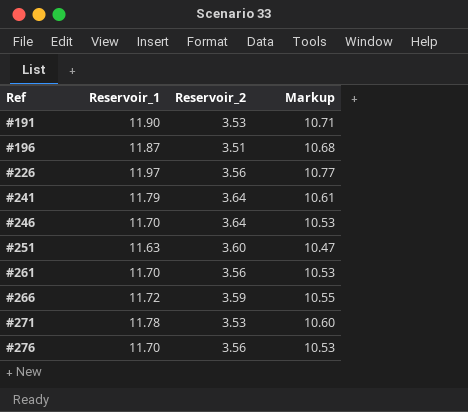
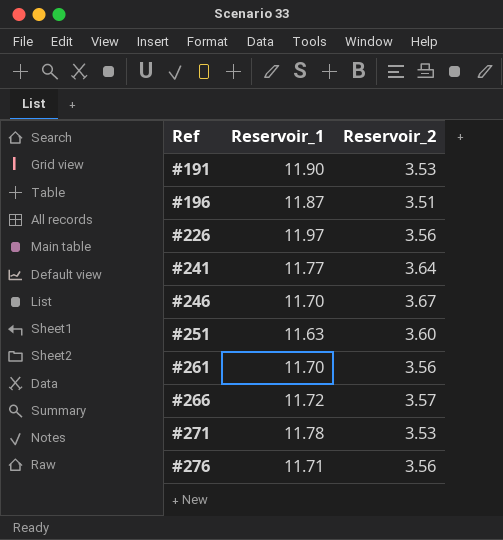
column Markup | formula: [Reservoir_1] * 0.9 -> none
#241 | Reservoir_1: 11.79 -> 11.77
#246 | Reservoir_2: 3.64 -> 3.67
#266 | Reservoir_2: 3.59 -> 3.57
#276 | Reservoir_1: 11.70 -> 11.71

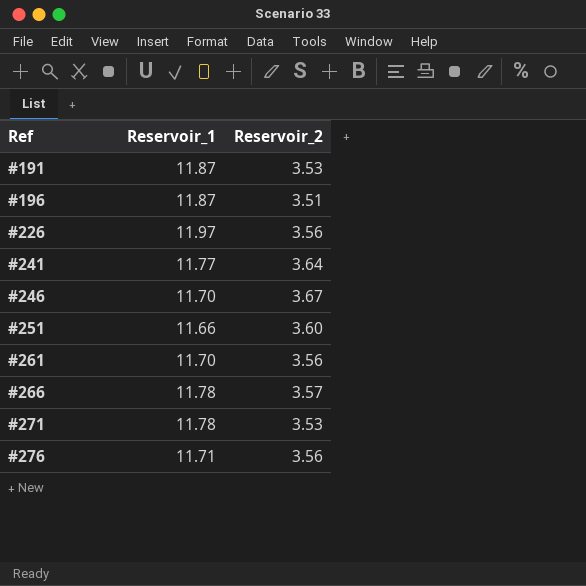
#191 | Reservoir_1: 11.90 -> 11.87
#251 | Reservoir_1: 11.63 -> 11.66
#266 | Reservoir_1: 11.72 -> 11.78

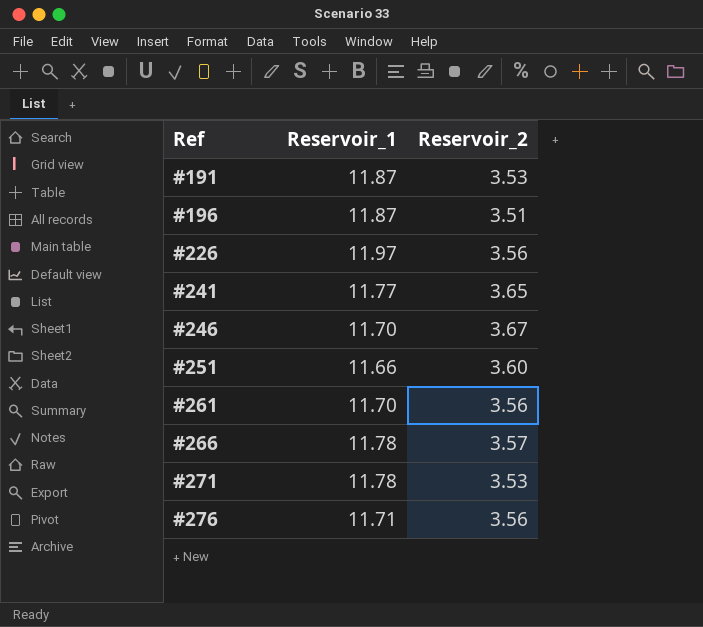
#241 | Reservoir_2: 3.64 -> 3.65

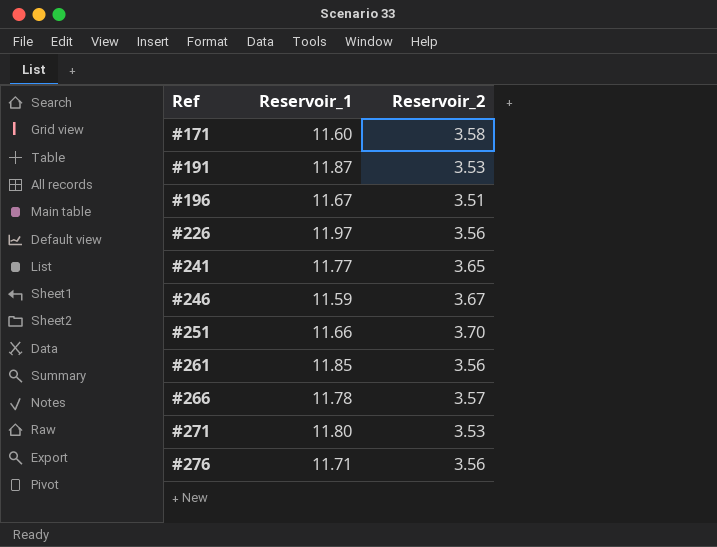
row #171: none -> 11.60 | 3.58
#196 | Reservoir_1: 11.87 -> 11.67
#246 | Reservoir_1: 11.70 -> 11.59
#251 | Reservoir_2: 3.60 -> 3.70
#261 | Reservoir_1: 11.70 -> 11.85
#271 | Reservoir_1: 11.78 -> 11.80

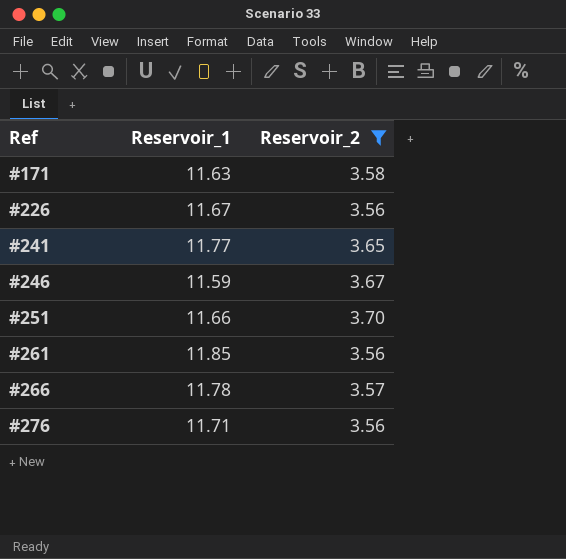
filter: none -> Reservoir_2 >= 3.56
#171 | Reservoir_1: 11.60 -> 11.63
#226 | Reservoir_1: 11.97 -> 11.67

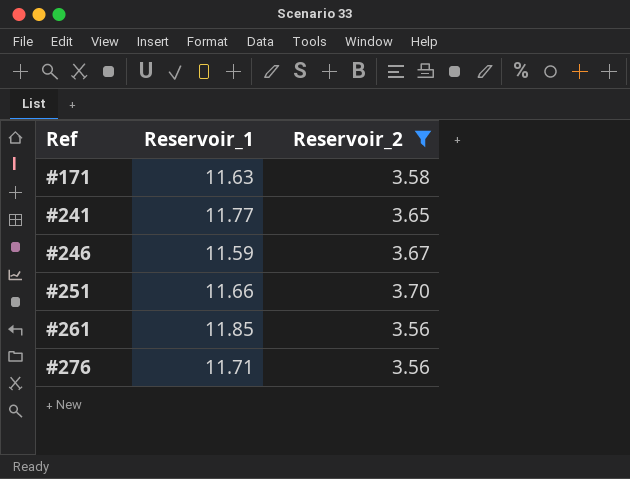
row #226: 11.67 | 3.56 -> none
row #266: 11.78 | 3.57 -> none

